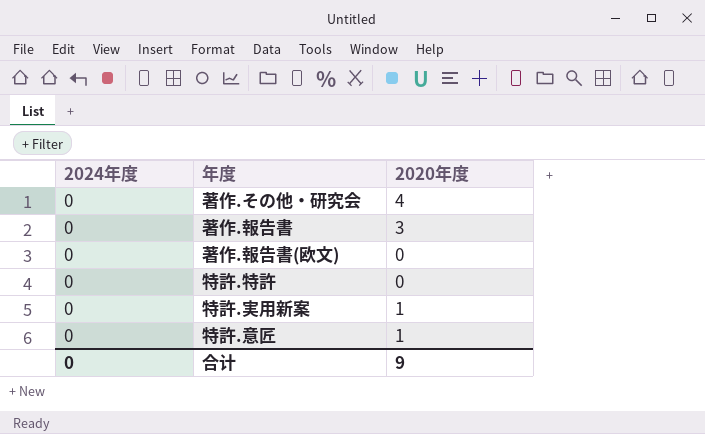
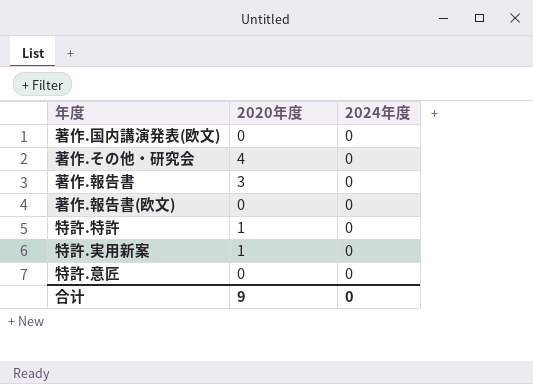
column 2024年度 | position: 1 -> 3
row 著作.国内講演発表(欧文): none -> 0 | 0
特許.特許 | 2020年度: 0 -> 1
特許.意匠 | 2020年度: 1 -> 0

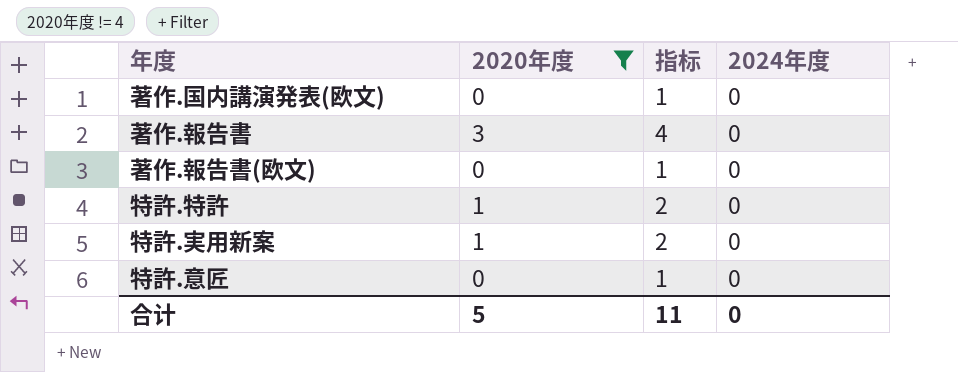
filter: none -> 2020年度 != 4
column 指标 | formula: none -> [2020年度] + 1
合计 | 2020年度: 9 -> 5

